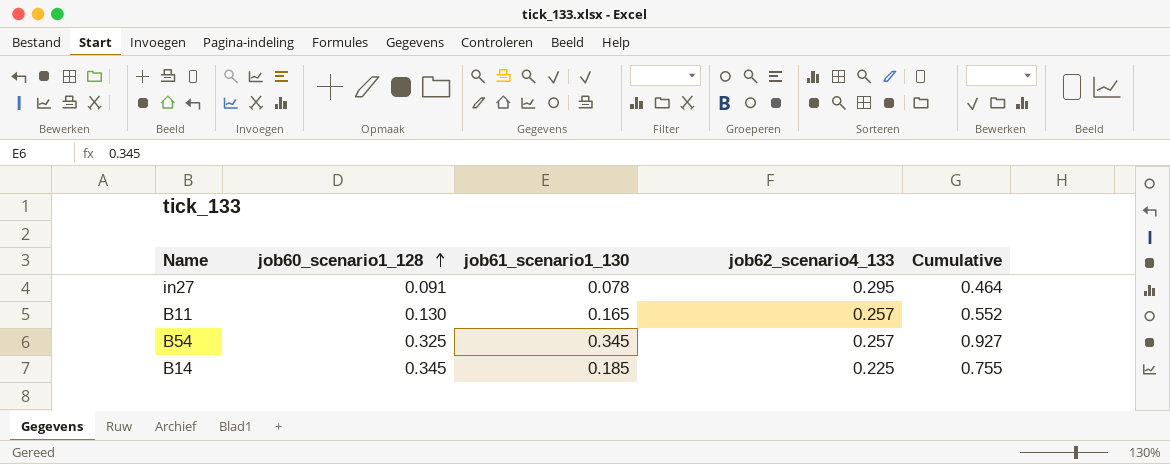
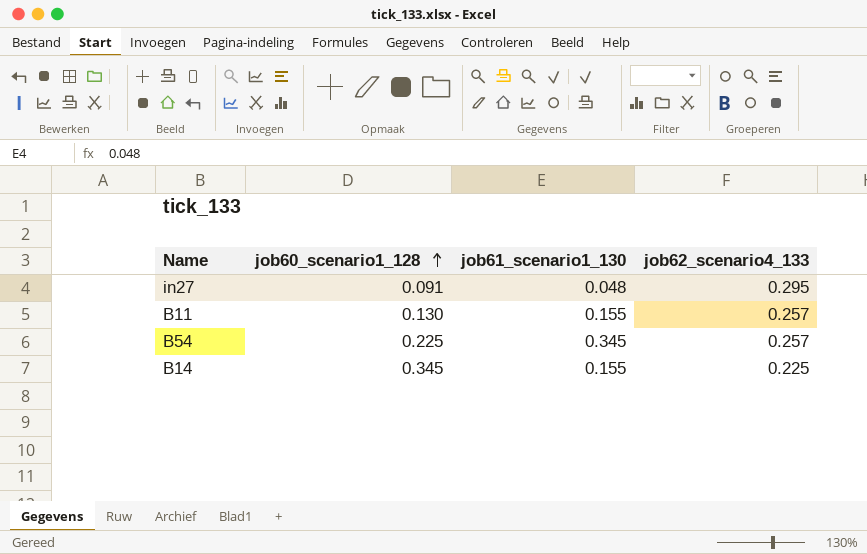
column Cumulative | formula: [job60_scenario1_128] + [job61_scenario1_130] + [job62_scenario4_133] -> none
in27 | job61_scenario1_130: 0.078 -> 0.048
B11 | job61_scenario1_130: 0.165 -> 0.155
B54 | job60_scenario1_128: 0.325 -> 0.225
B14 | job61_scenario1_130: 0.185 -> 0.155

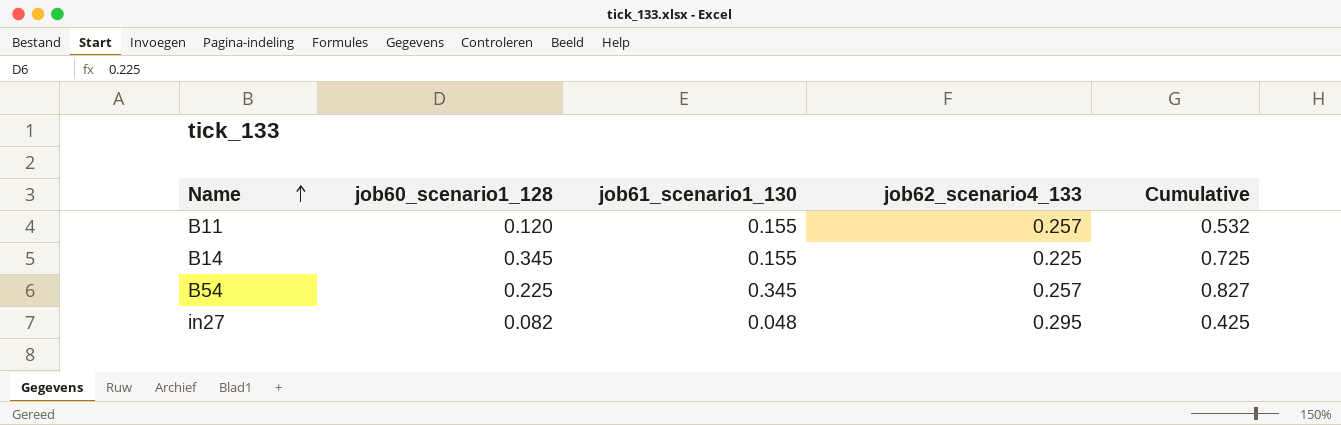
row order: job60_scenario1_128 ascending -> Name ascending
column Cumulative | formula: none -> [job60_scenario1_128] + [job61_scenario1_130] + [job62_scenario4_133]
B11 | job60_scenario1_128: 0.130 -> 0.120
in27 | job60_scenario1_128: 0.091 -> 0.082

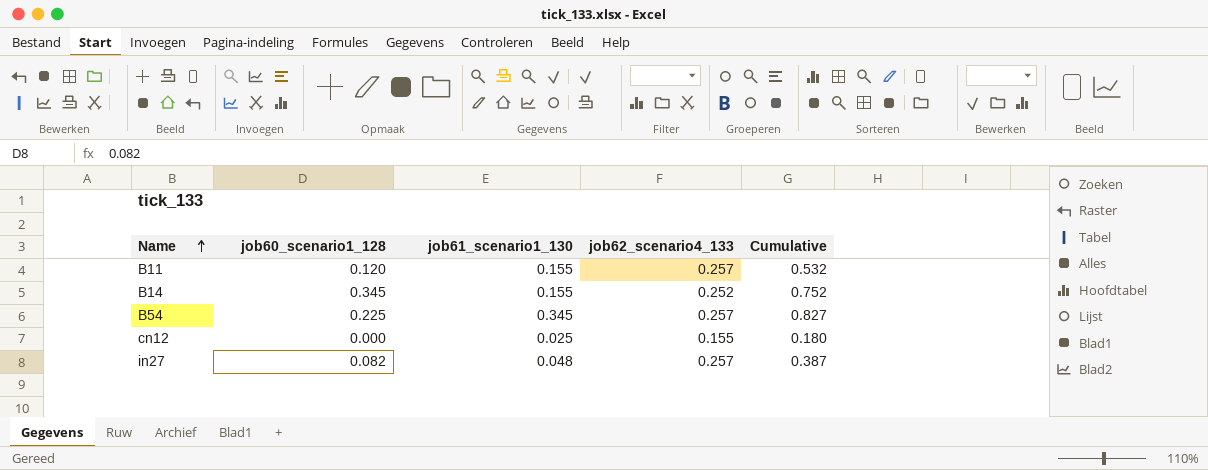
B14 | job62_scenario4_133: 0.225 -> 0.252
B14 | Cumulative: 0.725 -> 0.752
row cn12: none -> 0.000 | 0.025 | 0.155 | 0.180
in27 | job62_scenario4_133: 0.295 -> 0.257
in27 | Cumulative: 0.425 -> 0.387

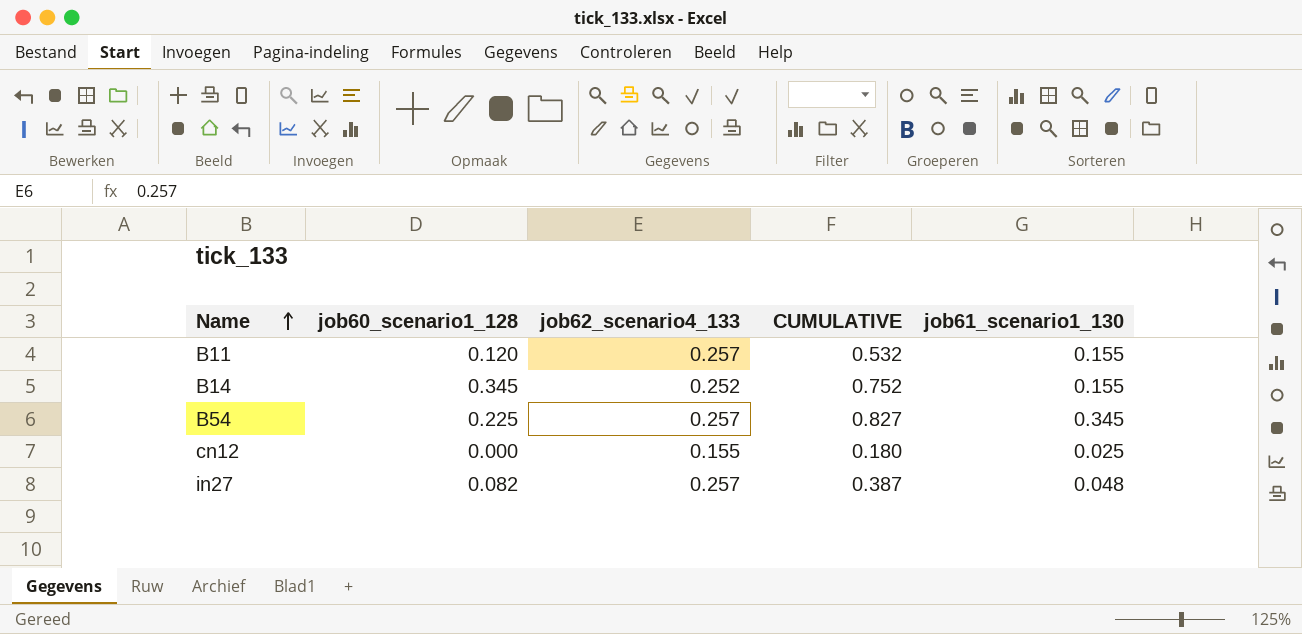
column name: Cumulative -> CUMULATIVE
column job61_scenario1_130 | position: 3 -> 5

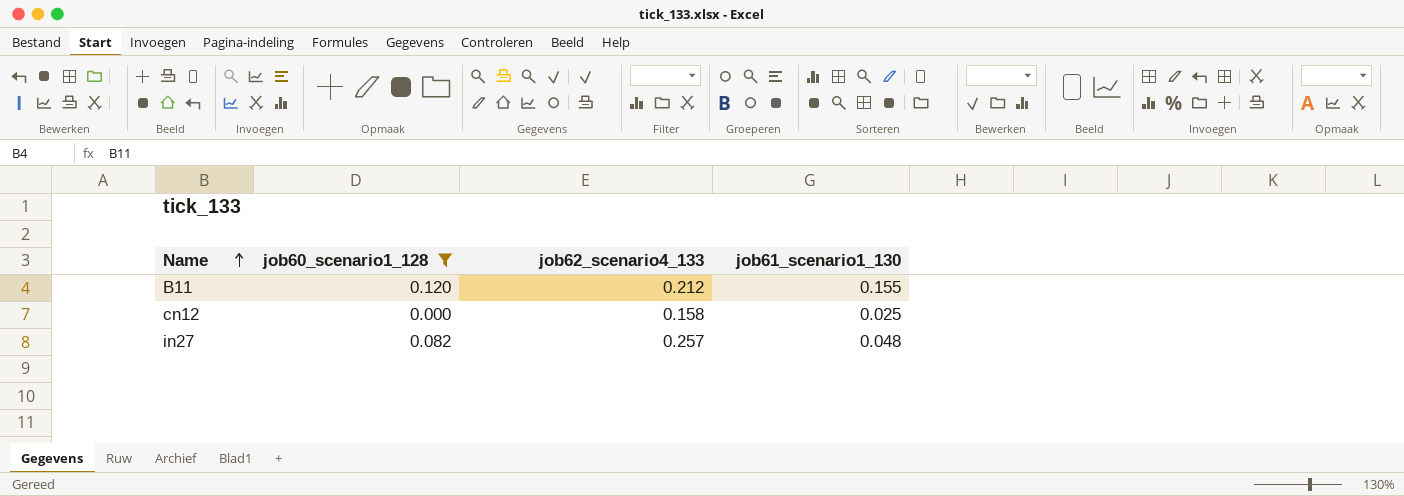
filter: none -> job60_scenario1_128 <= 0.120
column CUMULATIVE | formula: [job60_scenario1_128] + [job62_scenario4_133] + [job61_scenario1_130] -> none
B11 | job62_scenario4_133: 0.257 -> 0.212
cn12 | job62_scenario4_133: 0.155 -> 0.158

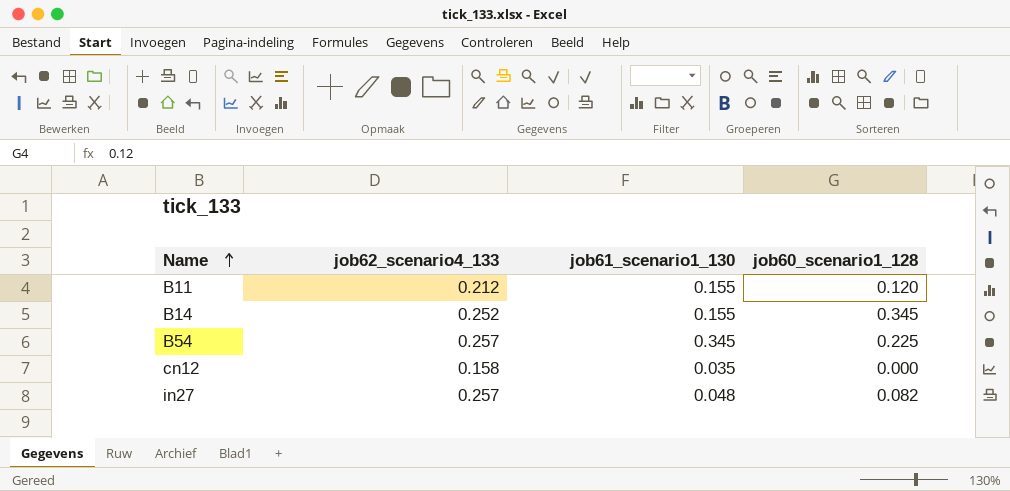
filter: job60_scenario1_128 <= 0.120 -> none
column job60_scenario1_128 | position: 2 -> 4
cn12 | job61_scenario1_130: 0.025 -> 0.035

